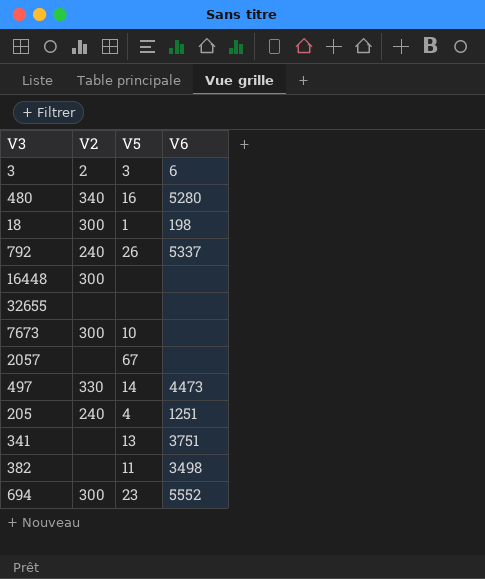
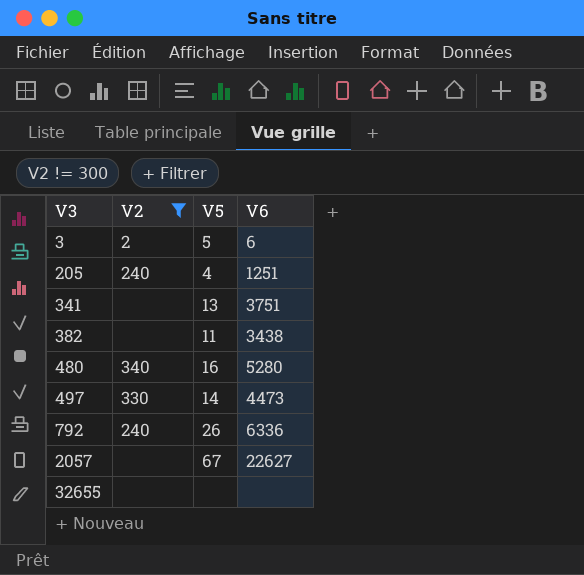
filter: none -> V2 != 300
row order: none -> V3 ascending
3 | V5: 3 -> 5
382 | V6: 3498 -> 3438
792 | V6: 5337 -> 6336
2057 | V6: none -> 22627

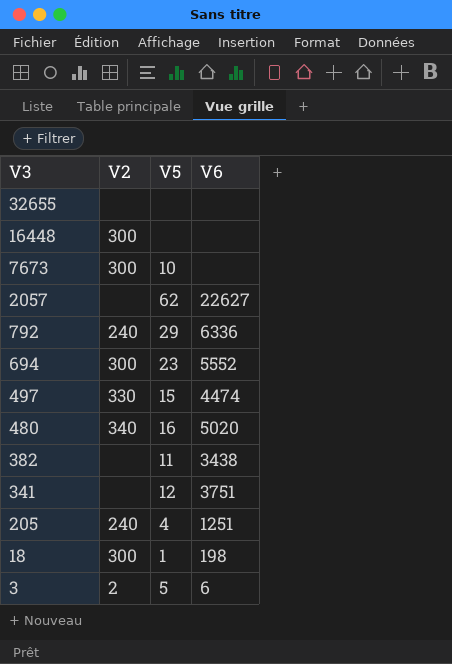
filter: V2 != 300 -> none
row order: V3 ascending -> V3 descending
2057 | V5: 67 -> 62
792 | V5: 26 -> 29
497 | V5: 14 -> 15
497 | V6: 4473 -> 4474
480 | V6: 5280 -> 5020
341 | V5: 13 -> 12

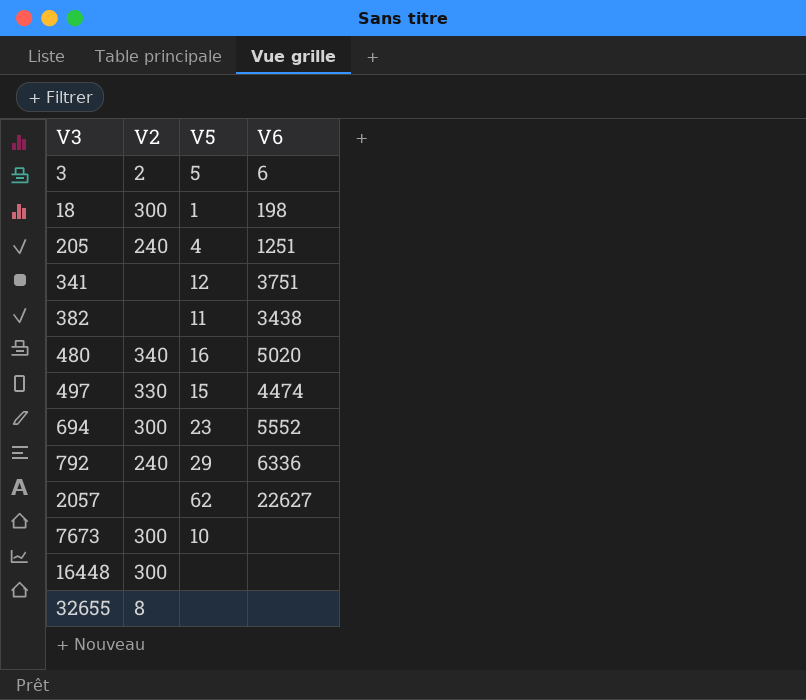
row order: V3 descending -> V3 ascending
32655 | V2: none -> 8

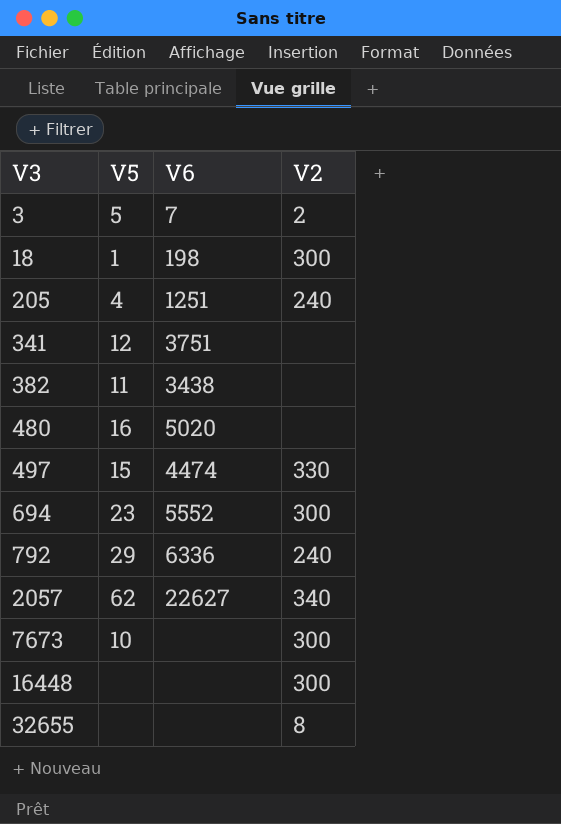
column V2 | position: 2 -> 4
3 | V6: 6 -> 7
480 | V2: 340 -> none
2057 | V2: none -> 340

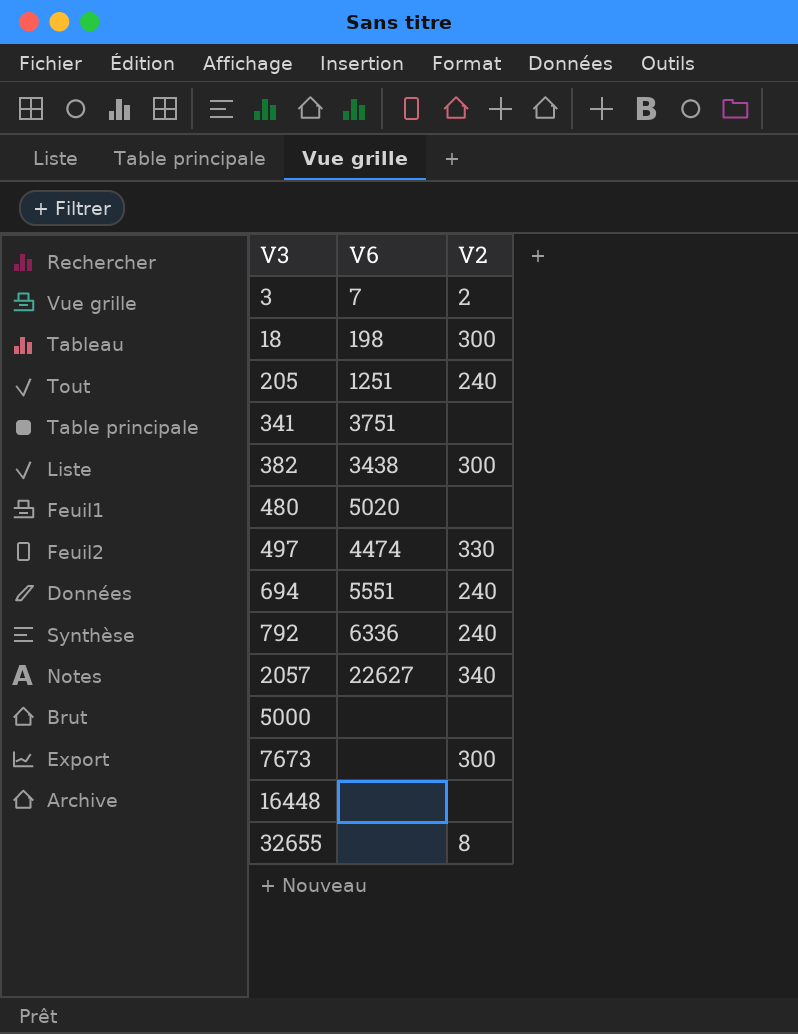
column V5 | position: 2 -> none
382 | V2: none -> 300
694 | V6: 5552 -> 5551
694 | V2: 300 -> 240
row 5000: none -> none | none
16448 | V2: 300 -> none

